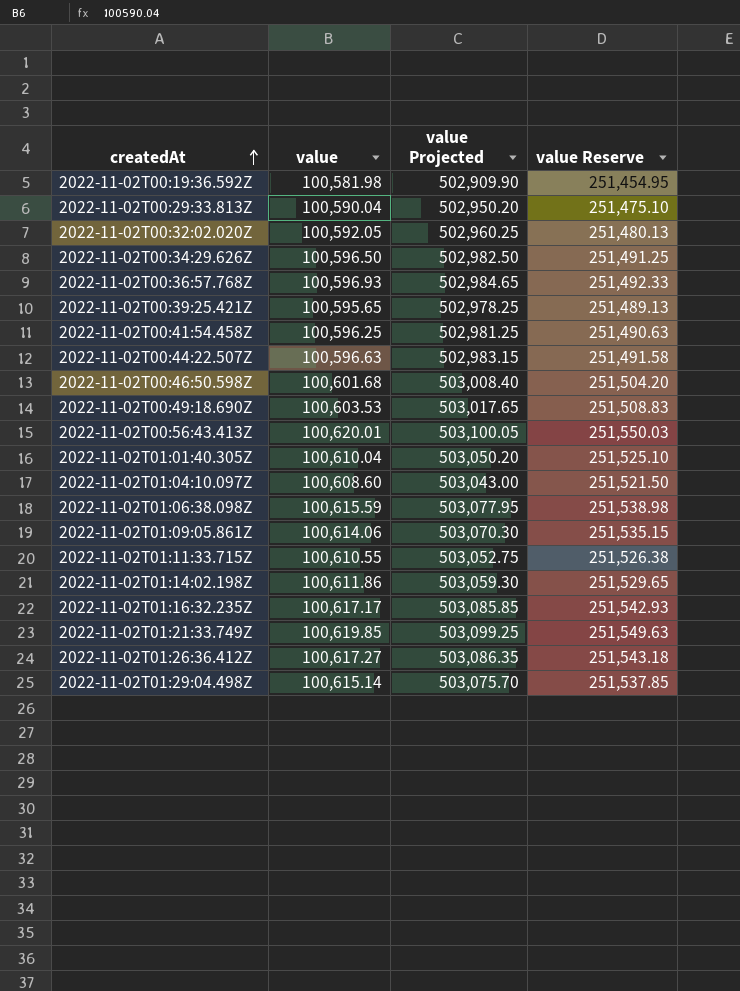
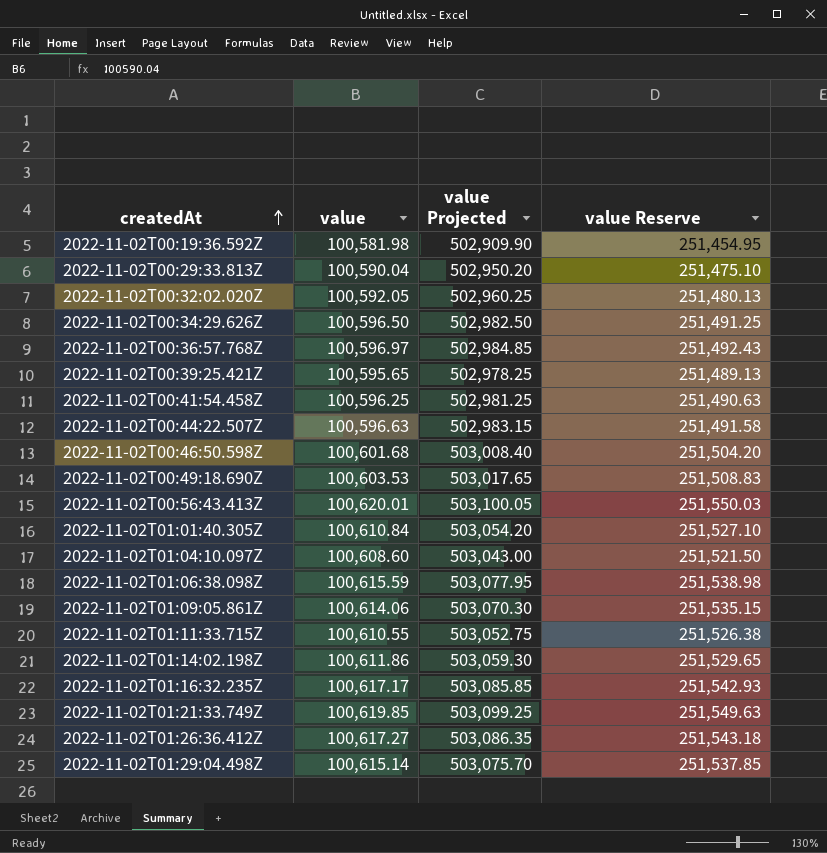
2022-11-02T00:36:57.768Z | value: 100,596.93 -> 100,596.97
2022-11-02T00:36:57.768Z | value Projected: 502,984.65 -> 502,984.85
2022-11-02T00:36:57.768Z | value Reserve: 251,492.33 -> 251,492.43
2022-11-02T01:01:40.305Z | value: 100,610.04 -> 100,610.84
2022-11-02T01:01:40.305Z | value Projected: 503,050.20 -> 503,054.20
2022-11-02T01:01:40.305Z | value Reserve: 251,525.10 -> 251,527.10

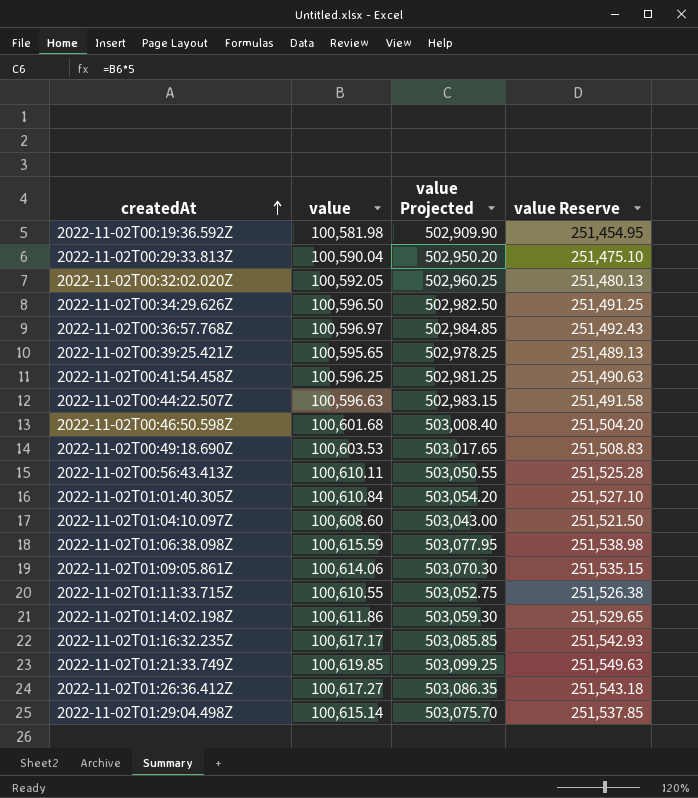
2022-11-02T00:56:43.413Z | value: 100,620.01 -> 100,610.11
2022-11-02T00:56:43.413Z | value Projected: 503,100.05 -> 503,050.55
2022-11-02T00:56:43.413Z | value Reserve: 251,550.03 -> 251,525.28

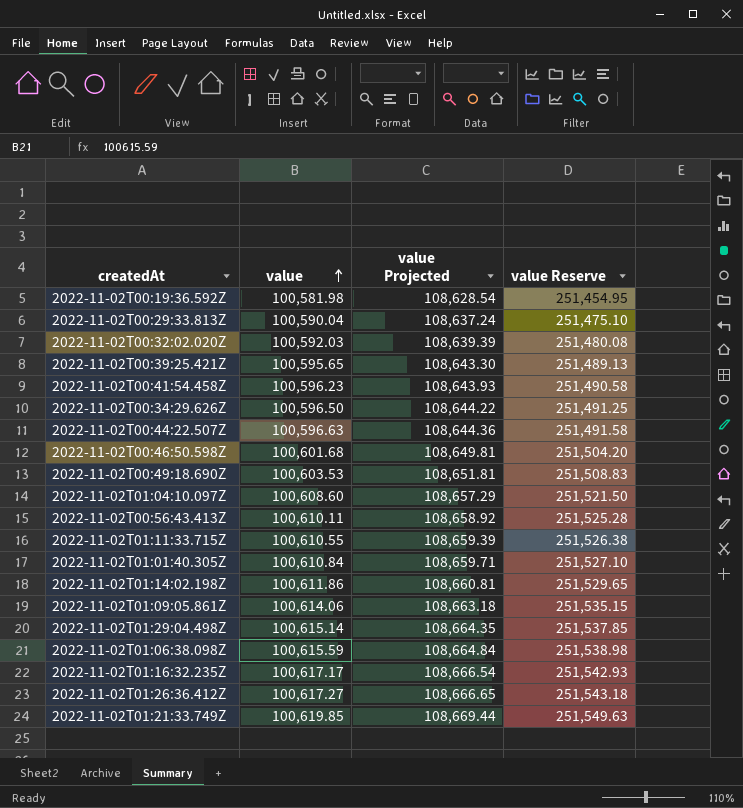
row order: createdAt ascending -> value ascending
column value Projected | formula: [value] * 5 -> [value] * 1.08
row 2022-11-02T00:36:57.768Z: 100,596.97 | 502,984.85 | 251,492.43 -> none
2022-11-02T00:32:02.020Z | value: 100,592.05 -> 100,592.03
2022-11-02T00:32:02.020Z | value Reserve: 251,480.13 -> 251,480.08
2022-11-02T00:41:54.458Z | value: 100,596.25 -> 100,596.23
2022-11-02T00:41:54.458Z | value Reserve: 251,490.63 -> 251,490.58

